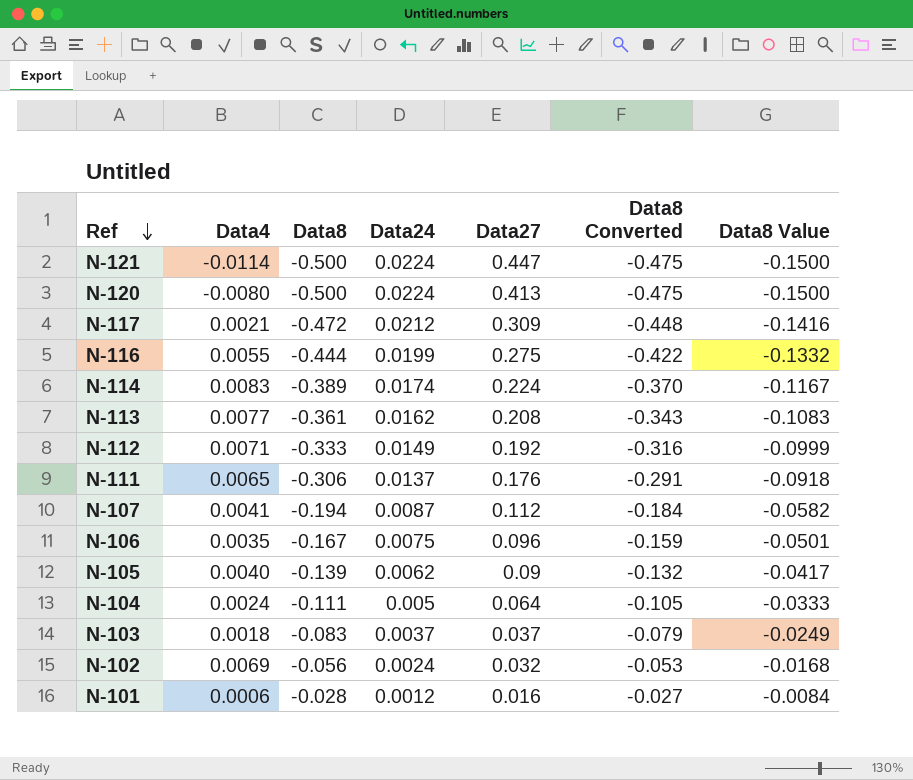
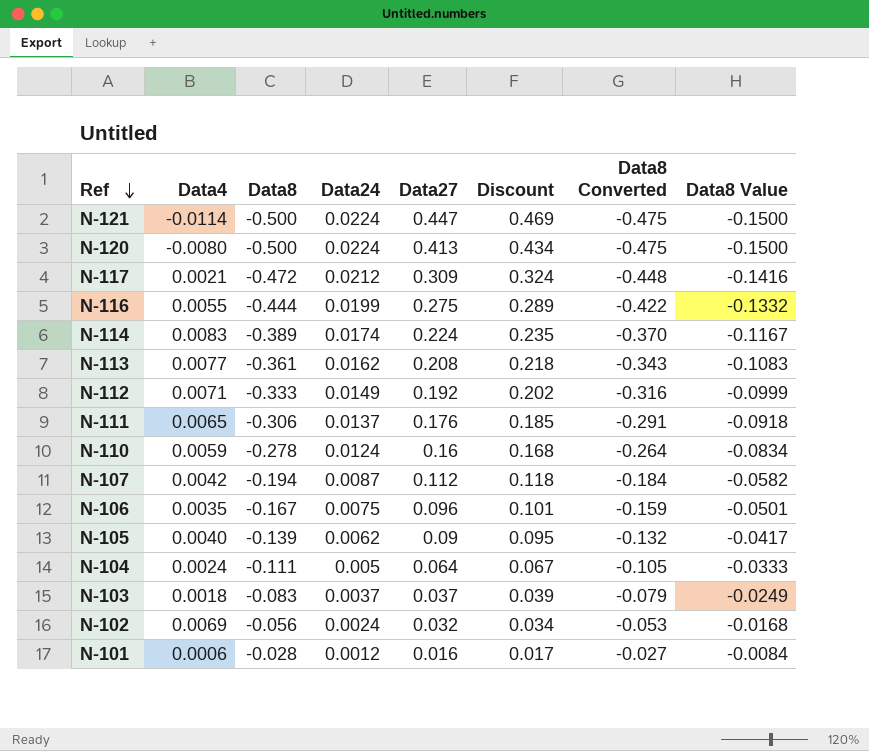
column Discount | formula: none -> [Data27] * 1.05
row N-110: none -> 0.0059 | -0.278 | 0.0124 | 0.16 | 0.168 | -0.264 | -0.0834
N-107 | Data4: 0.0041 -> 0.0042

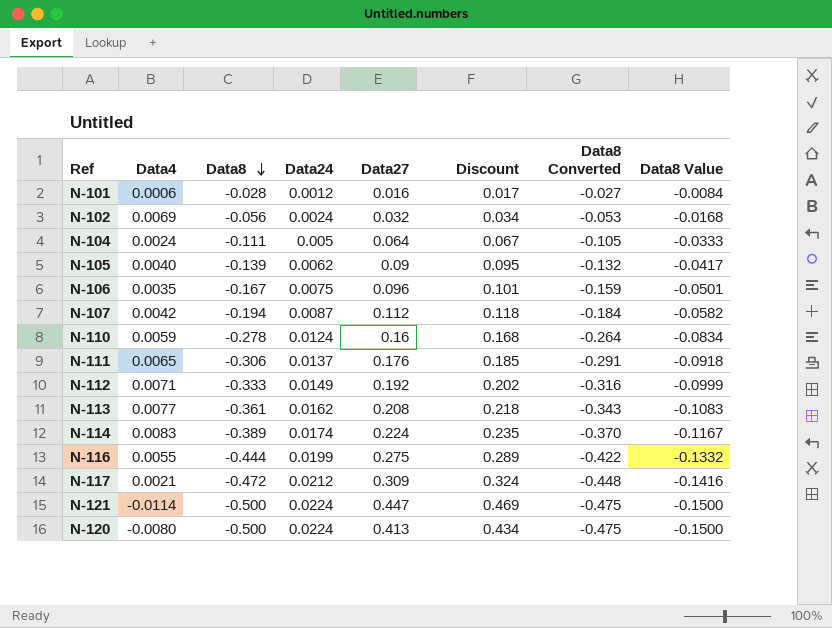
row order: Ref descending -> Data8 descending
row N-103: 0.0018 | -0.083 | 0.0037 | 0.037 | 0.039 | -0.079 | -0.0249 -> none

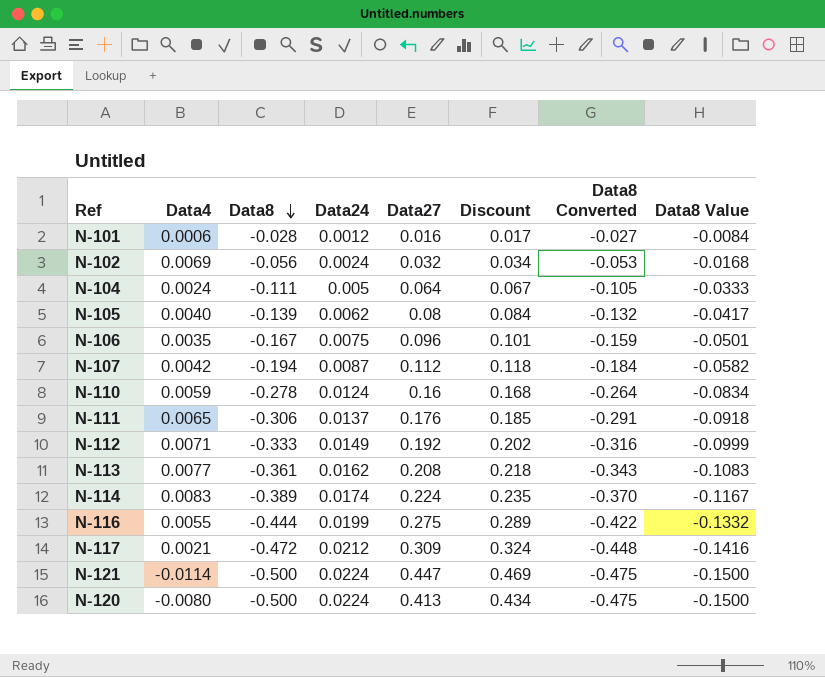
N-105 | Data27: 0.09 -> 0.08
N-105 | Discount: 0.095 -> 0.084

